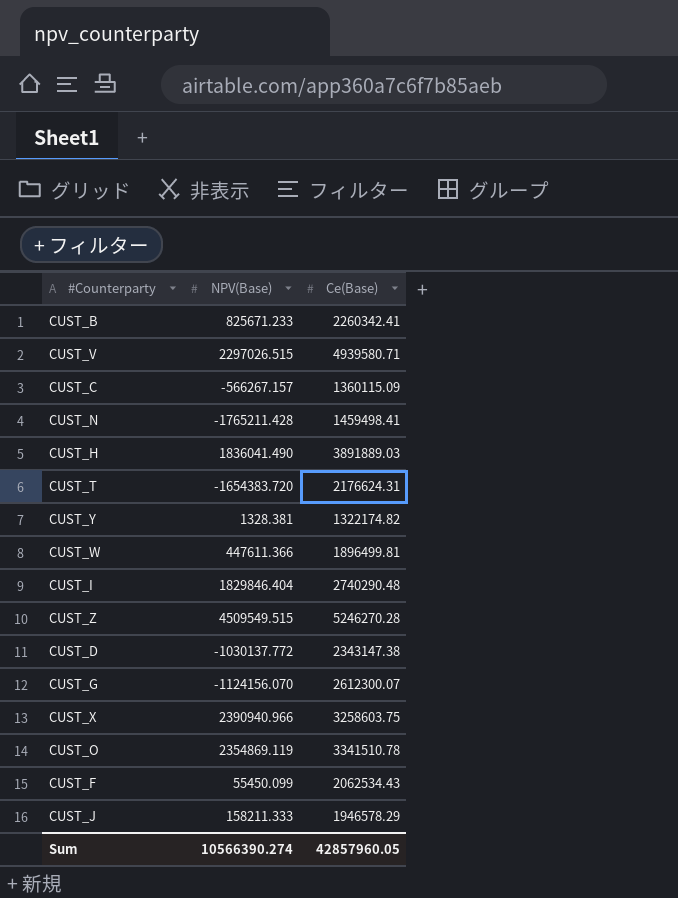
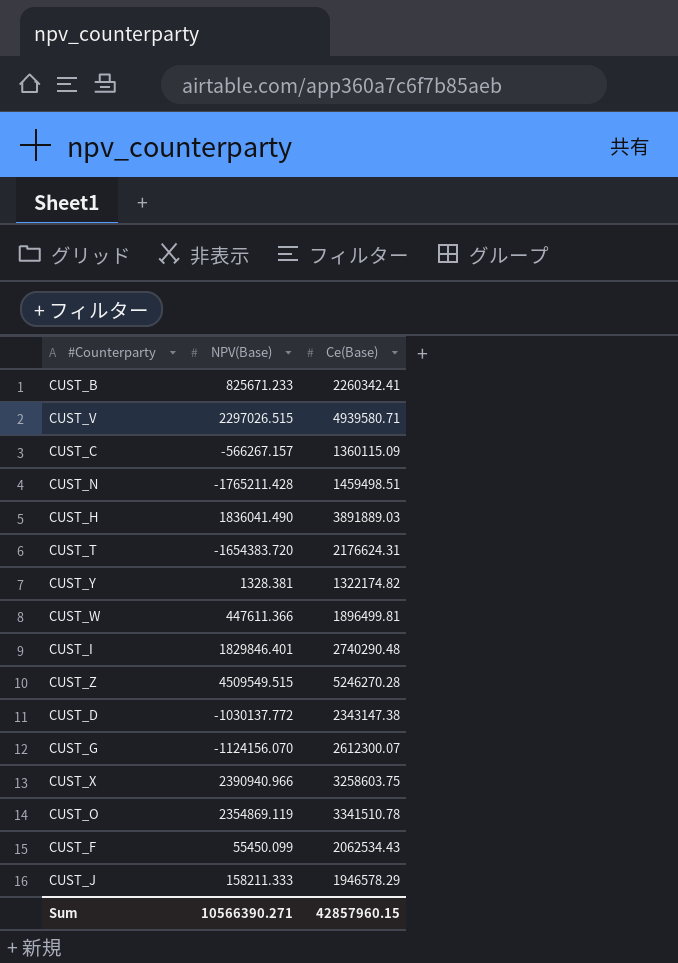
CUST_N | Ce(Base): 1459498.41 -> 1459498.51
CUST_I | NPV(Base): 1829846.404 -> 1829846.401
Sum | NPV(Base): 10566390.274 -> 10566390.271
Sum | Ce(Base): 42857960.05 -> 42857960.15

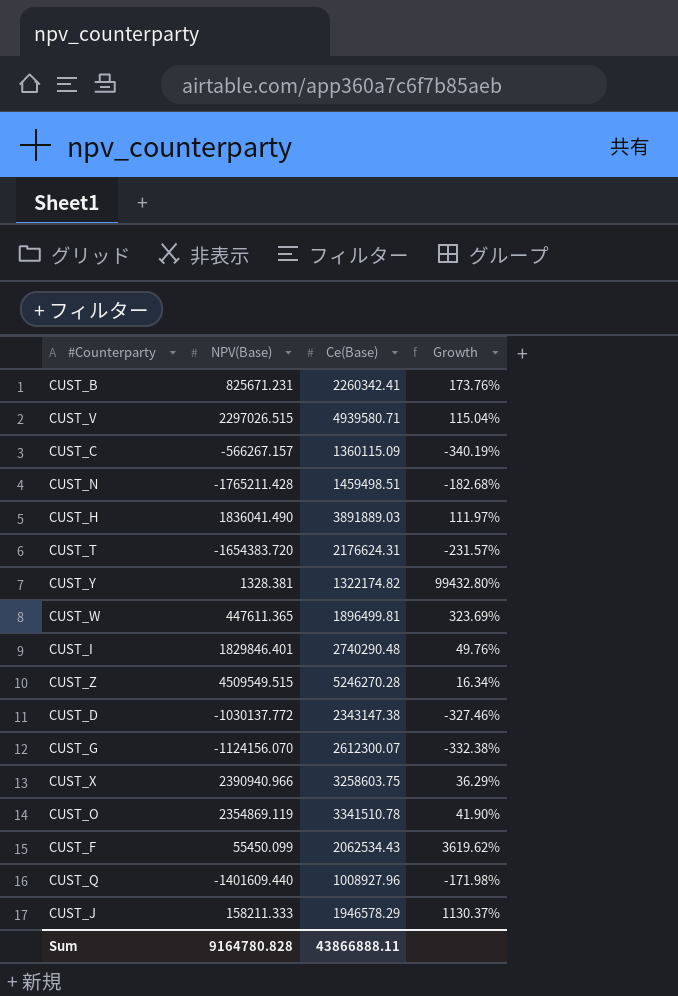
column Growth | formula: none -> ([Ce(Base)] - [NPV(Base)]) / [NPV(Base)]
CUST_B | NPV(Base): 825671.233 -> 825671.231
CUST_W | NPV(Base): 447611.366 -> 447611.365
row CUST_Q: none -> -1401609.440 | 1008927.96 | -171.98%
Sum | NPV(Base): 10566390.271 -> 9164780.828
Sum | Ce(Base): 42857960.15 -> 43866888.11

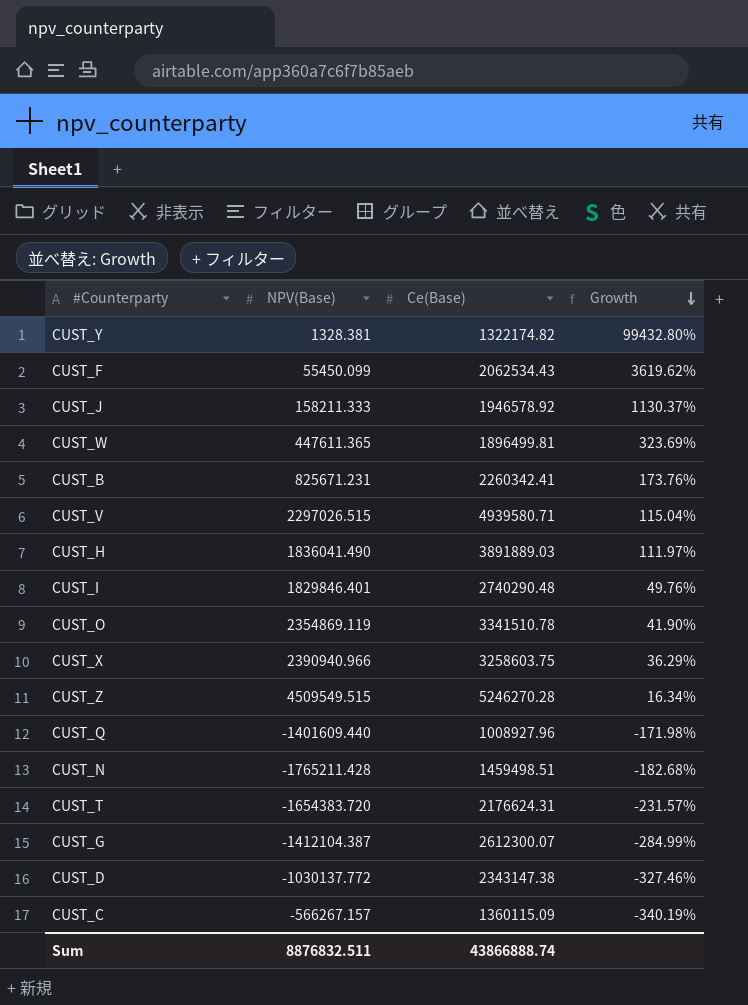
row order: none -> Growth descending
CUST_J | Ce(Base): 1946578.29 -> 1946578.92
CUST_G | NPV(Base): -1124156.070 -> -1412104.387
CUST_G | Growth: -332.38% -> -284.99%
Sum | NPV(Base): 9164780.828 -> 8876832.511
Sum | Ce(Base): 43866888.11 -> 43866888.74

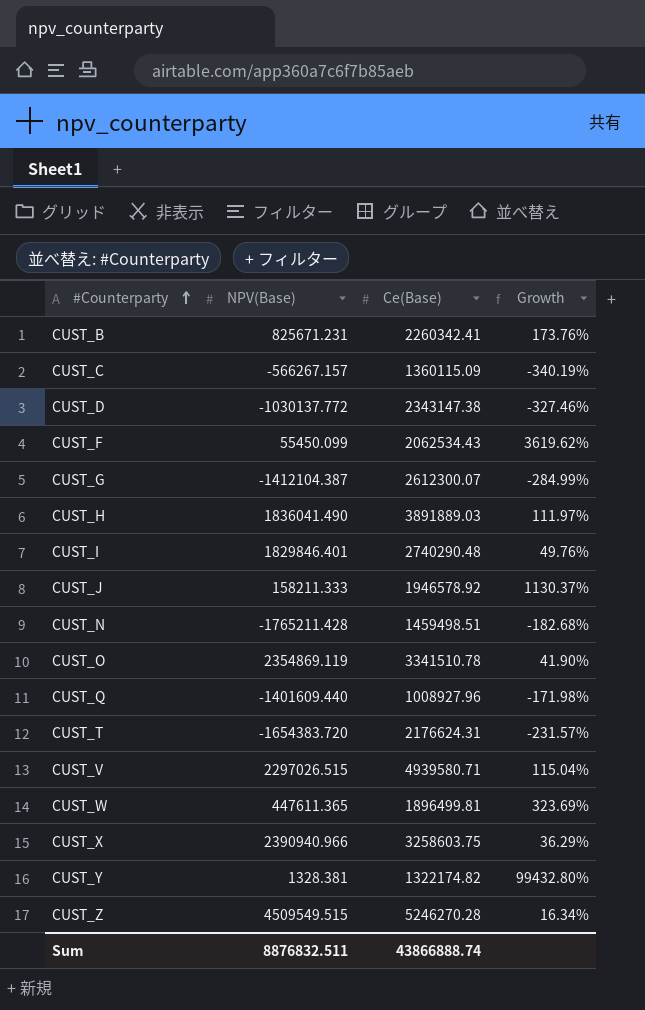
row order: Growth descending -> #Counterparty ascending

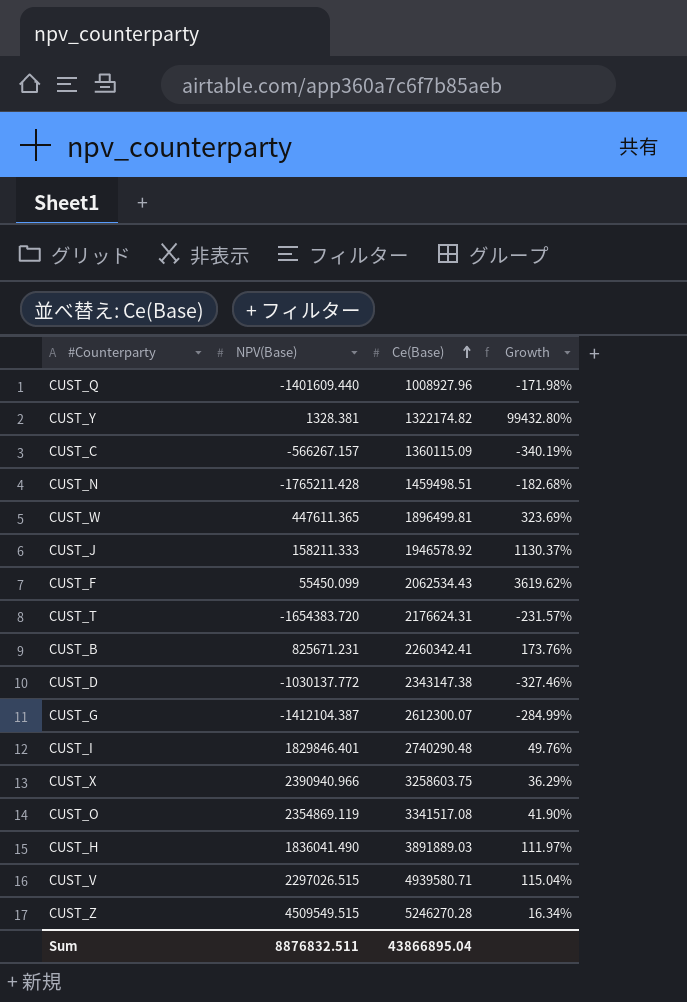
row order: #Counterparty ascending -> Ce(Base) ascending
CUST_O | Ce(Base): 3341510.78 -> 3341517.08
Sum | Ce(Base): 43866888.74 -> 43866895.04

